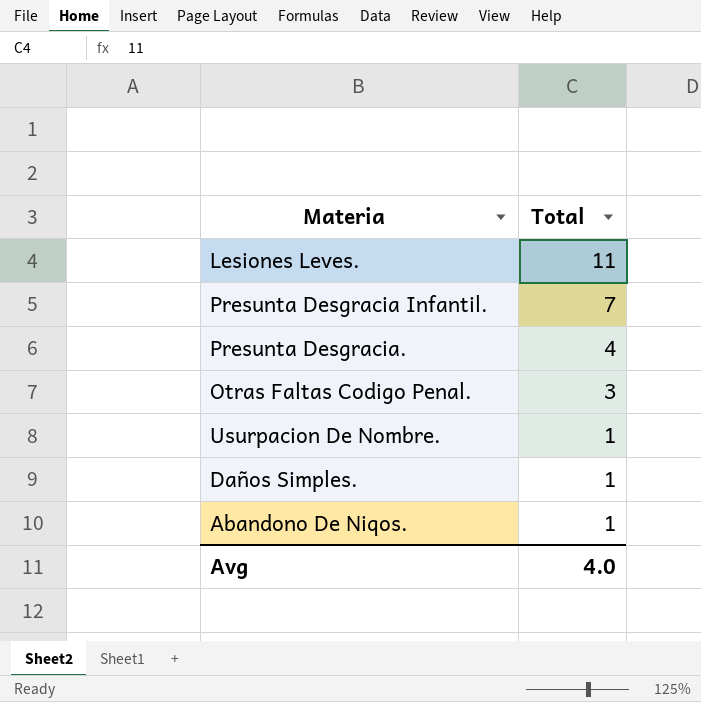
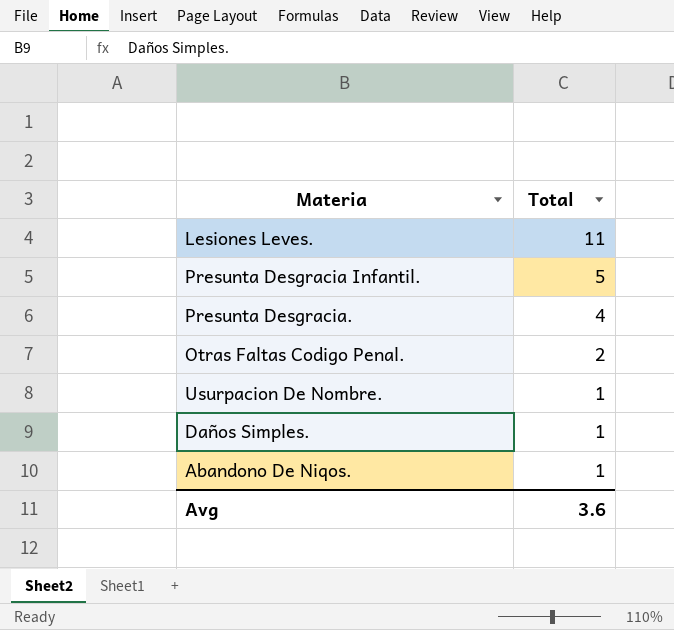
Presunta Desgracia Infantil. | Total: 7 -> 5
Otras Faltas Codigo Penal. | Total: 3 -> 2
Avg | Total: 4.0 -> 3.6

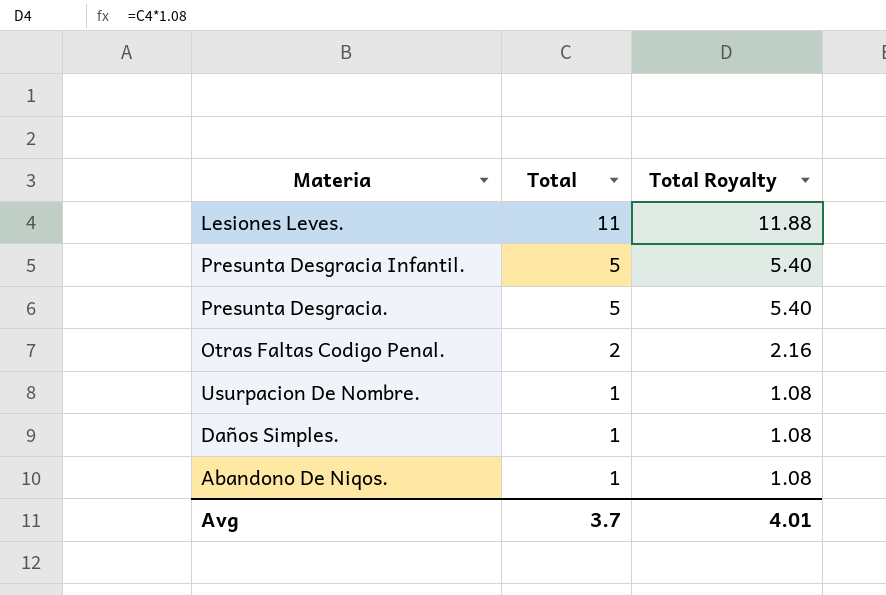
column Total Royalty | formula: none -> [Total] * 1.08
Presunta Desgracia. | Total: 4 -> 5
Avg | Total: 3.6 -> 3.7

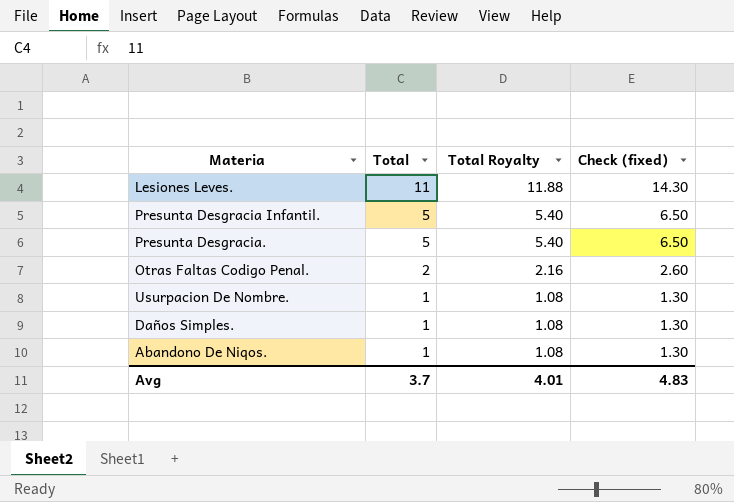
column Check (fixed) | formula: none -> [Total] * 1.3

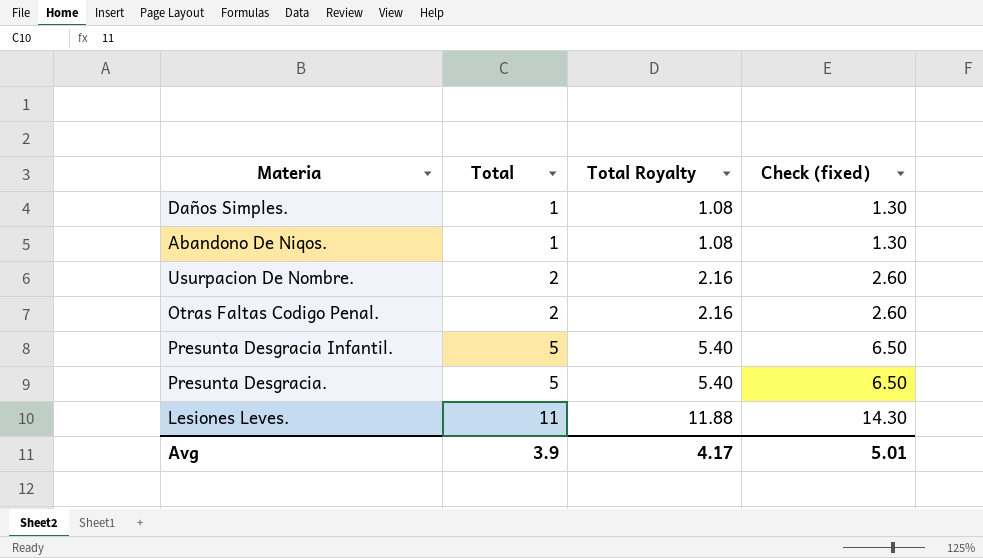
row order: Total descending -> Total ascending
Usurpacion De Nombre. | Total: 1 -> 2
Usurpacion De Nombre. | Total Royalty: 1.08 -> 2.16
Usurpacion De Nombre. | Check (fixed): 1.30 -> 2.60
Avg | Total: 3.7 -> 3.9
Avg | Total Royalty: 4.01 -> 4.17
Avg | Check (fixed): 4.83 -> 5.01

